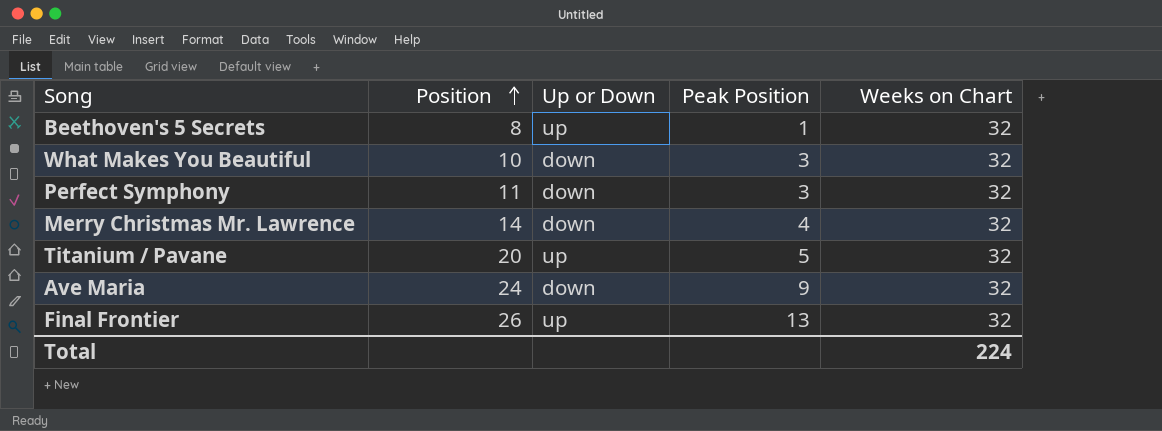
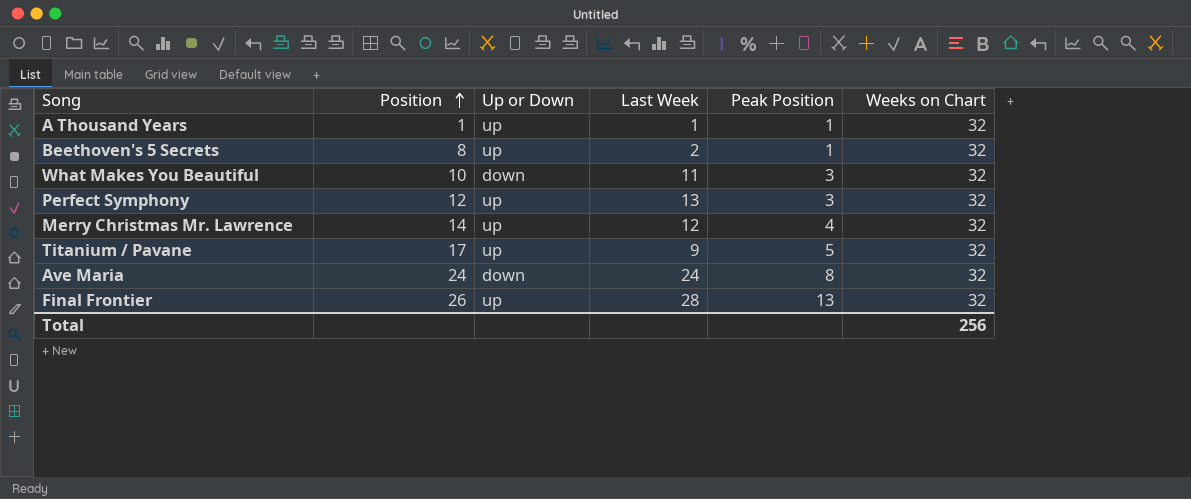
column Last Week | position: none -> 4
row A Thousand Years: none -> 1 | up | 1 | 1 | 32
Perfect Symphony | Position: 11 -> 12
Perfect Symphony | Up or Down: down -> up
Merry Christmas Mr. Lawrence | Up or Down: down -> up
Titanium / Pavane | Position: 20 -> 17
Ave Maria | Peak Position: 9 -> 8
Total | Weeks on Chart: 224 -> 256

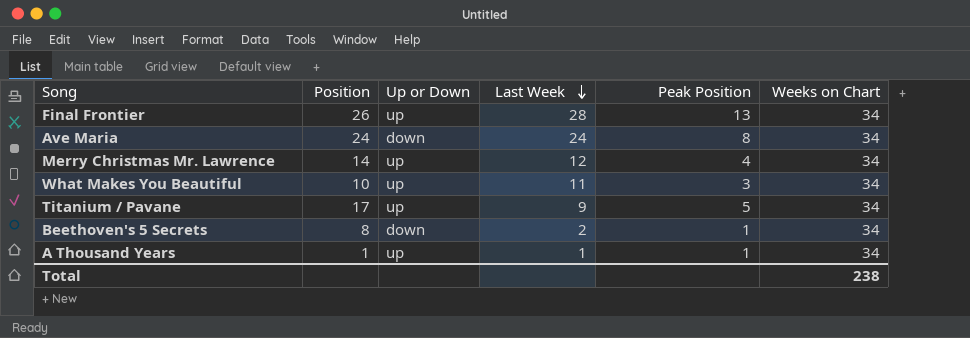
row order: Position ascending -> Last Week descending
row Perfect Symphony: 12 | up | 13 | 3 | 32 -> none
Final Frontier | Weeks on Chart: 32 -> 34
Ave Maria | Weeks on Chart: 32 -> 34
Merry Christmas Mr. Lawrence | Weeks on Chart: 32 -> 34
What Makes You Beautiful | Up or Down: down -> up
What Makes You Beautiful | Weeks on Chart: 32 -> 34
Titanium / Pavane | Weeks on Chart: 32 -> 34
Beethoven's 5 Secrets | Up or Down: up -> down
Beethoven's 5 Secrets | Weeks on Chart: 32 -> 34
A Thousand Years | Weeks on Chart: 32 -> 34
Total | Weeks on Chart: 256 -> 238

